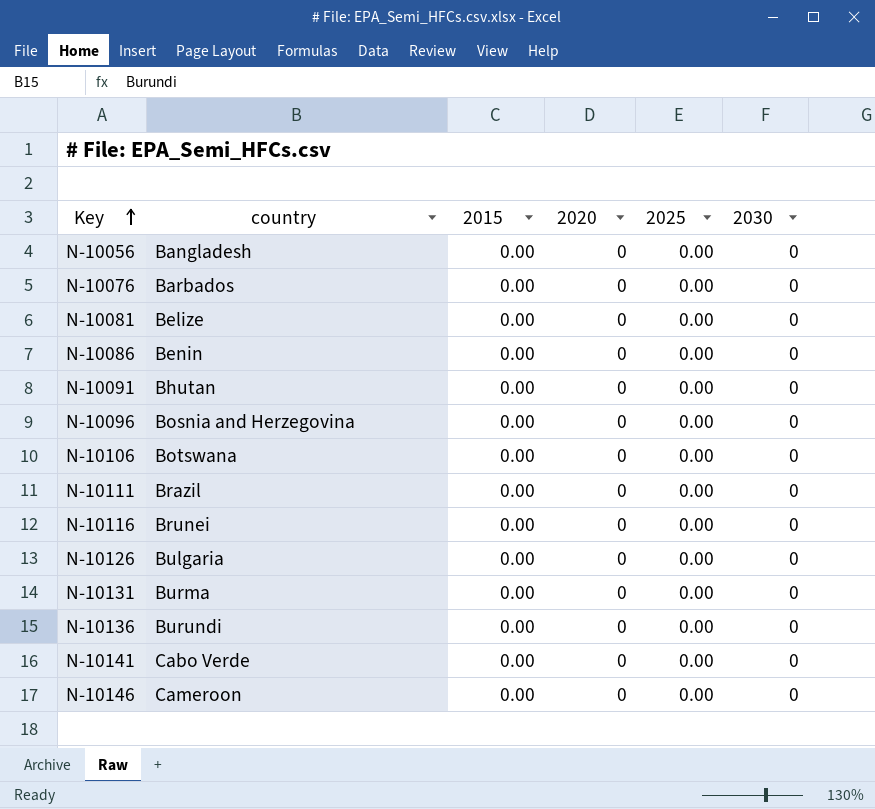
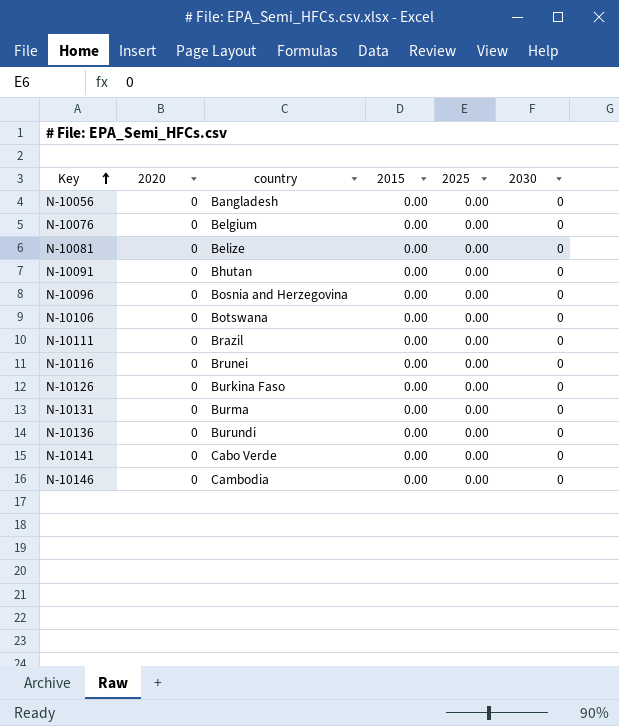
column 2020 | position: 4 -> 2
row N-10086: Benin | 0.00 | 0 | 0.00 | 0 -> none
N-10076 | country: Barbados -> Belgium
N-10126 | country: Bulgaria -> Burkina Faso
N-10146 | country: Cameroon -> Cambodia

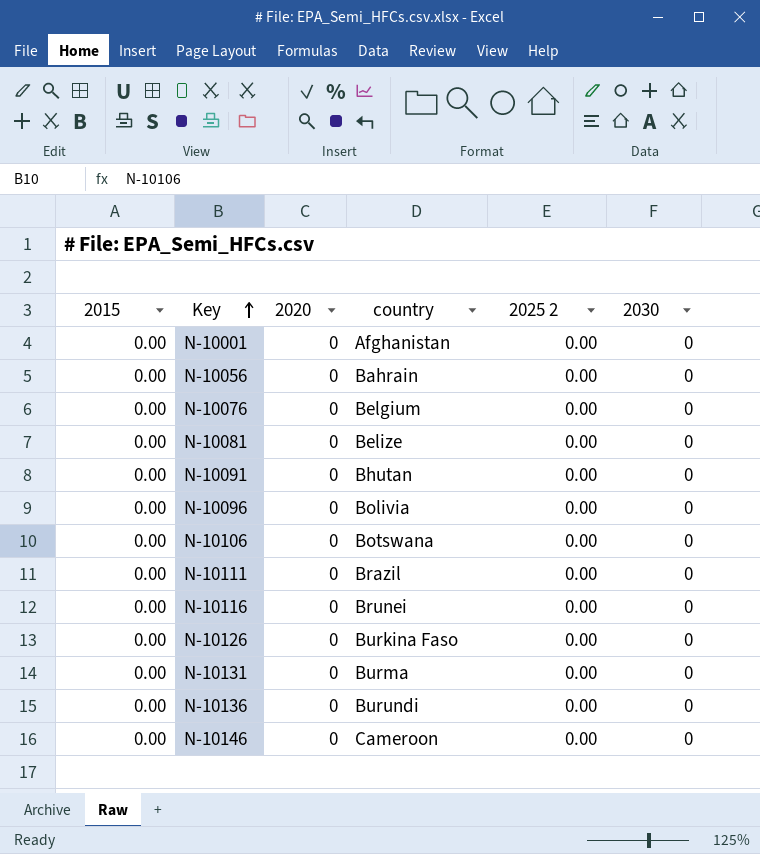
column 2015 | position: 4 -> 1
column name: 2025 -> 2025 2
row N-10141: 0 | Cabo Verde | 0.00 | 0.00 | 0 -> none
row N-10001: none -> 0.00 | 0 | Afghanistan | 0.00 | 0
N-10056 | country: Bangladesh -> Bahrain
N-10096 | country: Bosnia and Herzegovina -> Bolivia
N-10146 | country: Cambodia -> Cameroon

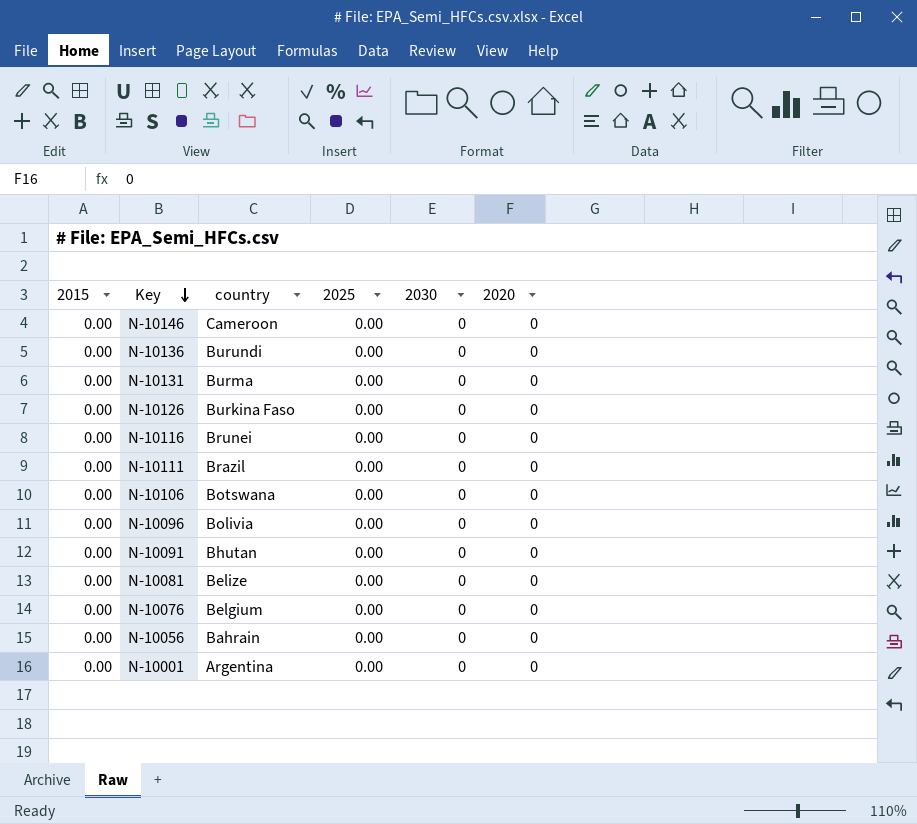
row order: Key ascending -> Key descending
column name: 2025 2 -> 2025
column 2020 | position: 3 -> 6
N-10001 | country: Afghanistan -> Argentina

